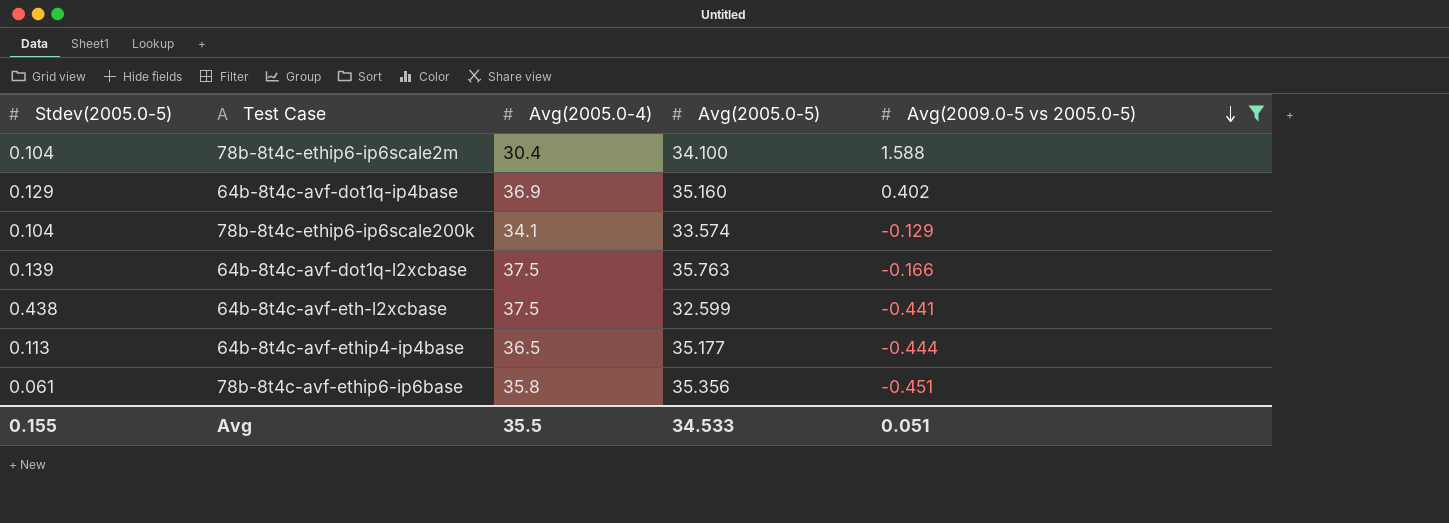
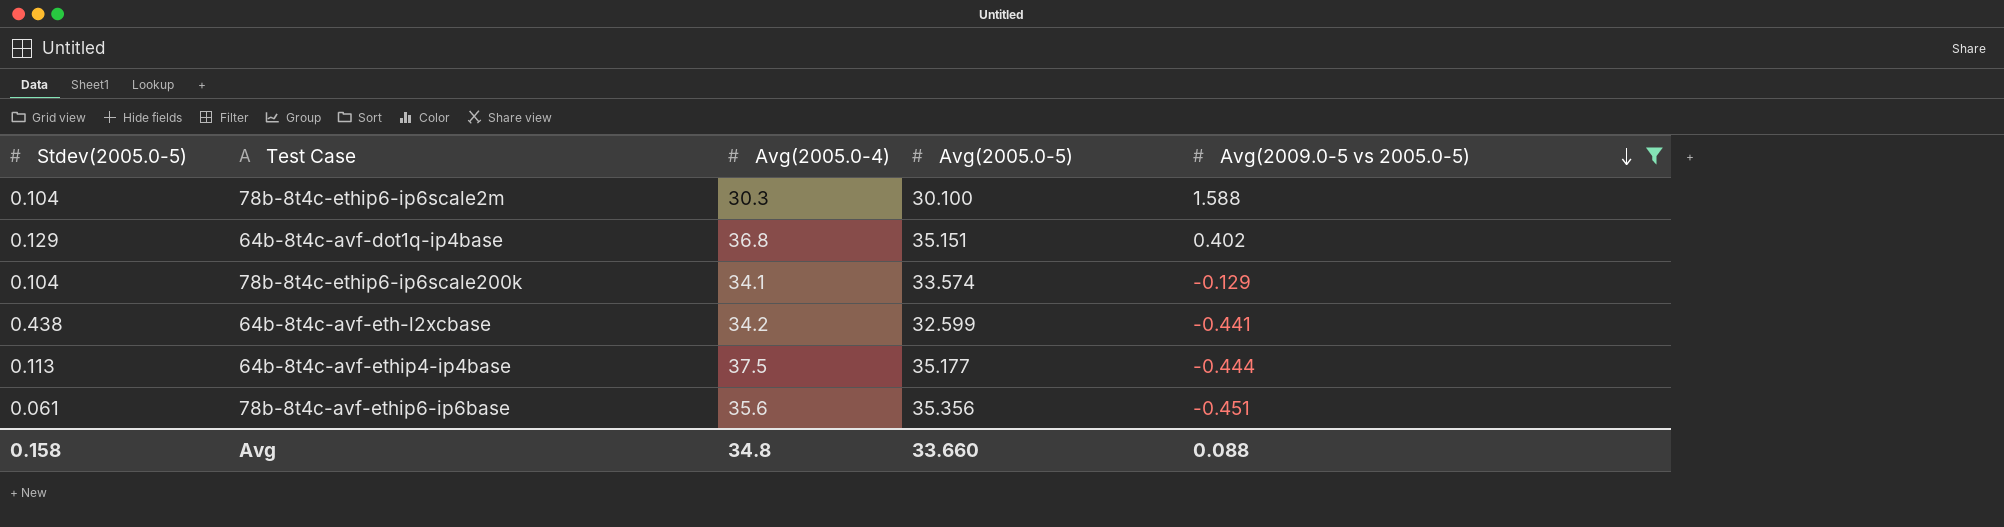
row 64b-8t4c-avf-dot1q-l2xcbase: 0.139 | 37.5 | 35.763 | -0.166 -> none
78b-8t4c-ethip6-ip6scale2m | Avg(2005.0-4): 30.4 -> 30.3
78b-8t4c-ethip6-ip6scale2m | Avg(2005.0-5): 34.100 -> 30.100
64b-8t4c-avf-dot1q-ip4base | Avg(2005.0-4): 36.9 -> 36.8
64b-8t4c-avf-dot1q-ip4base | Avg(2005.0-5): 35.160 -> 35.151
64b-8t4c-avf-eth-l2xcbase | Avg(2005.0-4): 37.5 -> 34.2
64b-8t4c-avf-ethip4-ip4base | Avg(2005.0-4): 36.5 -> 37.5
78b-8t4c-avf-ethip6-ip6base | Avg(2005.0-4): 35.8 -> 35.6
Avg | Stdev(2005.0-5): 0.155 -> 0.158
Avg | Avg(2005.0-4): 35.5 -> 34.8
Avg | Avg(2005.0-5): 34.533 -> 33.660
Avg | Avg(2009.0-5 vs 2005.0-5): 0.051 -> 0.088

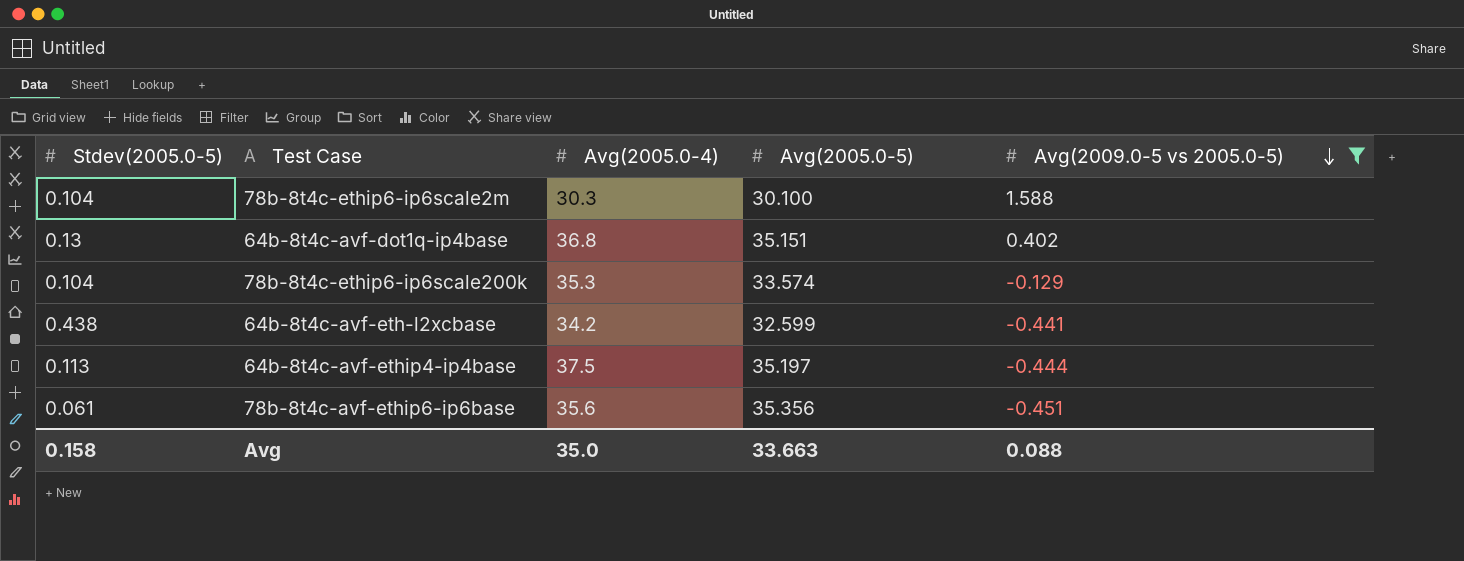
64b-8t4c-avf-dot1q-ip4base | Stdev(2005.0-5): 0.129 -> 0.13
78b-8t4c-ethip6-ip6scale200k | Avg(2005.0-4): 34.1 -> 35.3
64b-8t4c-avf-ethip4-ip4base | Avg(2005.0-5): 35.177 -> 35.197
Avg | Avg(2005.0-4): 34.8 -> 35.0
Avg | Avg(2005.0-5): 33.660 -> 33.663

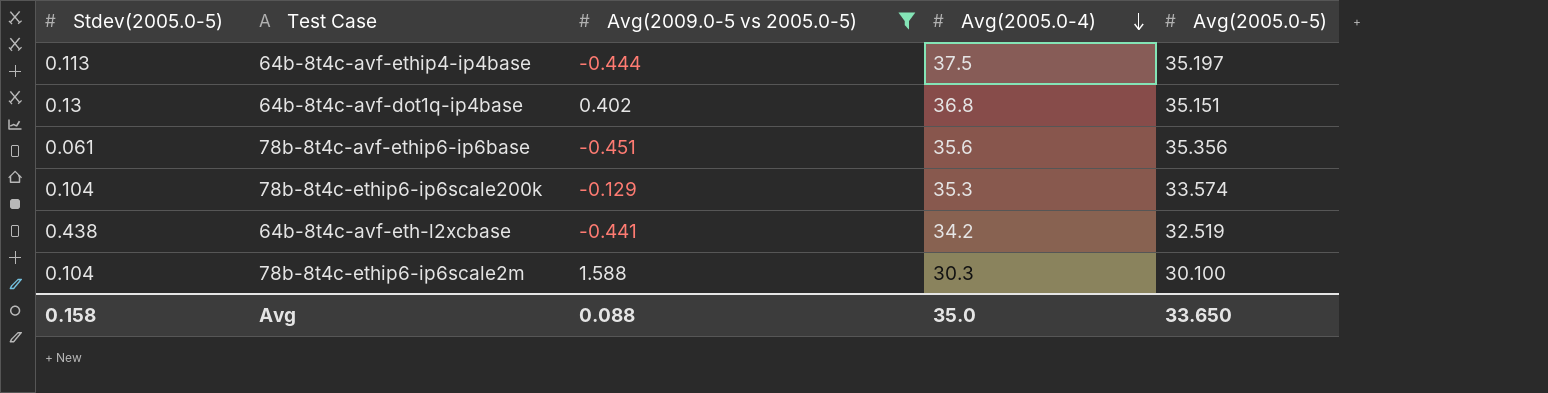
row order: Avg(2009.0-5 vs 2005.0-5) descending -> Avg(2005.0-4) descending
column Avg(2009.0-5 vs 2005.0-5) | position: 5 -> 3
64b-8t4c-avf-eth-l2xcbase | Avg(2005.0-5): 32.599 -> 32.519
Avg | Avg(2005.0-5): 33.663 -> 33.650

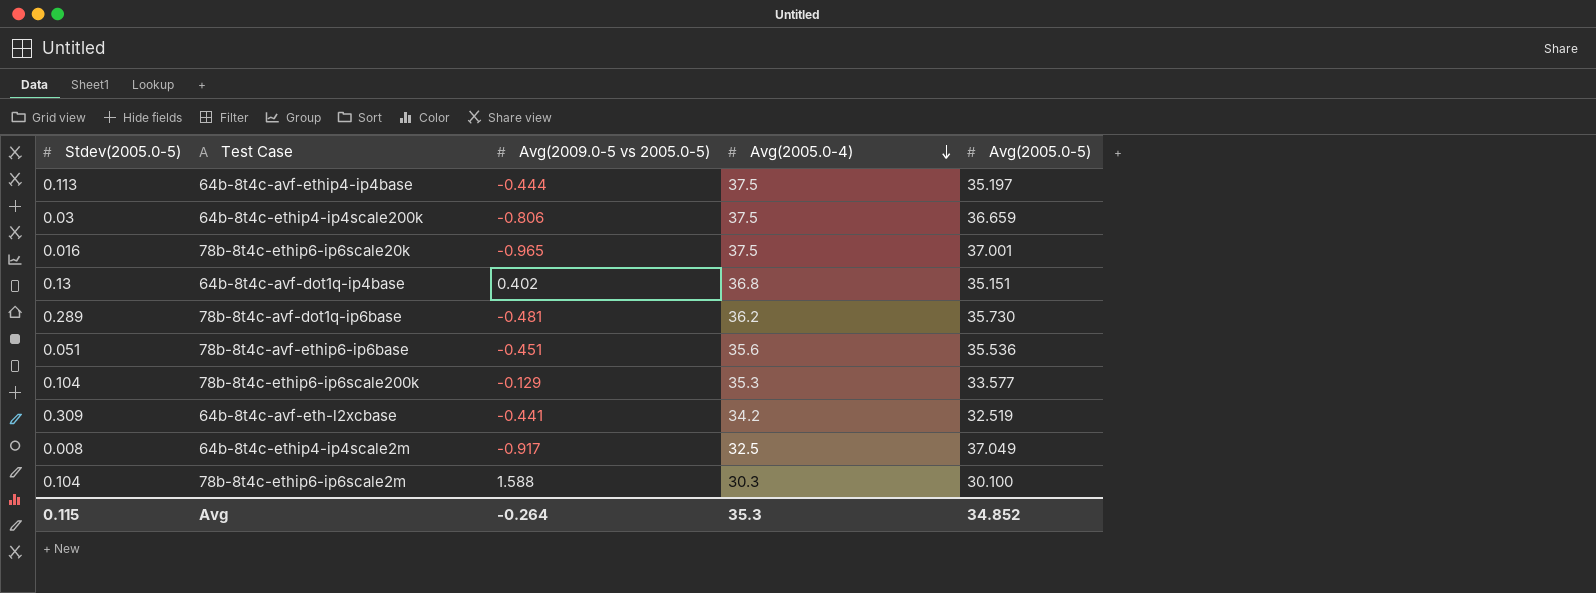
filter: Avg(2009.0-5 vs 2005.0-5) >= -0.451 -> none
78b-8t4c-avf-ethip6-ip6base | Stdev(2005.0-5): 0.061 -> 0.051
78b-8t4c-avf-ethip6-ip6base | Avg(2005.0-5): 35.356 -> 35.536
78b-8t4c-ethip6-ip6scale200k | Avg(2005.0-5): 33.574 -> 33.577
64b-8t4c-avf-eth-l2xcbase | Stdev(2005.0-5): 0.438 -> 0.309
Avg | Stdev(2005.0-5): 0.158 -> 0.115
Avg | Avg(2009.0-5 vs 2005.0-5): 0.088 -> -0.264
Avg | Avg(2005.0-4): 35.0 -> 35.3
Avg | Avg(2005.0-5): 33.650 -> 34.852

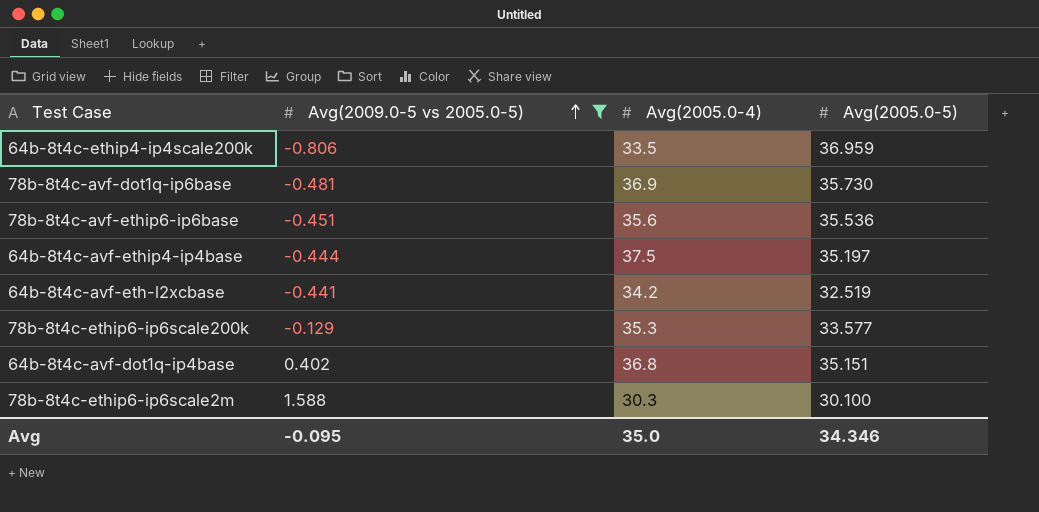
filter: none -> Avg(2009.0-5 vs 2005.0-5) >= -0.806
row order: Avg(2005.0-4) descending -> Avg(2009.0-5 vs 2005.0-5) ascending
column Stdev(2005.0-5) | position: 1 -> none
64b-8t4c-ethip4-ip4scale200k | Avg(2005.0-4): 37.5 -> 33.5
64b-8t4c-ethip4-ip4scale200k | Avg(2005.0-5): 36.659 -> 36.959
78b-8t4c-avf-dot1q-ip6base | Avg(2005.0-4): 36.2 -> 36.9
Avg | Avg(2009.0-5 vs 2005.0-5): -0.264 -> -0.095
Avg | Avg(2005.0-4): 35.3 -> 35.0
Avg | Avg(2005.0-5): 34.852 -> 34.346

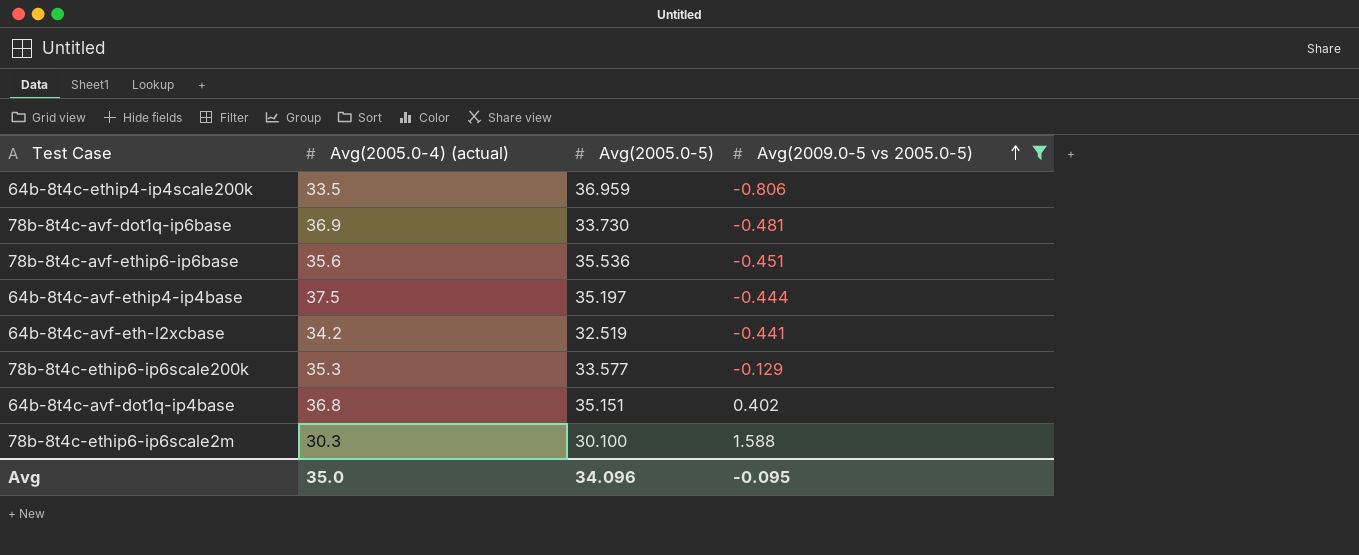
column name: Avg(2005.0-4) -> Avg(2005.0-4) (actual)
column Avg(2009.0-5 vs 2005.0-5) | position: 2 -> 4
78b-8t4c-avf-dot1q-ip6base | Avg(2005.0-5): 35.730 -> 33.730
Avg | Avg(2005.0-5): 34.346 -> 34.096

